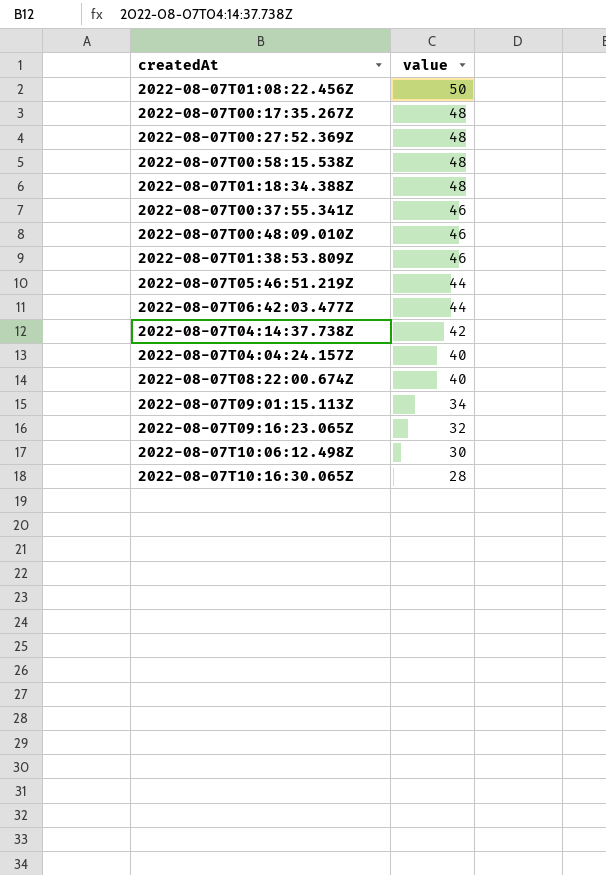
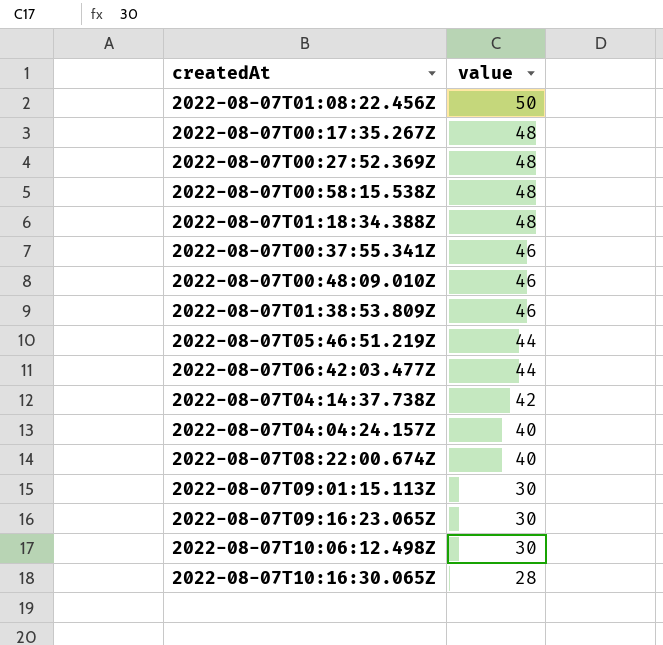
2022-08-07T09:01:15.113Z | value: 34 -> 30
2022-08-07T09:16:23.065Z | value: 32 -> 30

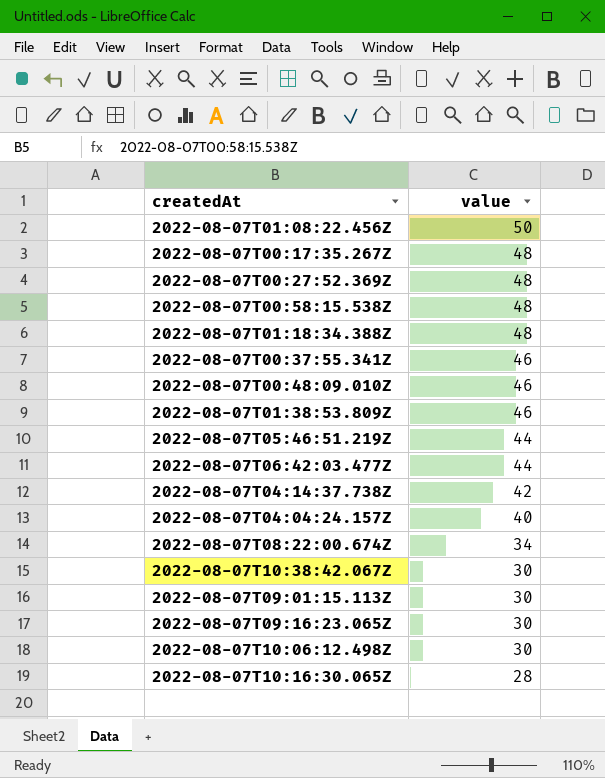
2022-08-07T08:22:00.674Z | value: 40 -> 34
row 2022-08-07T10:38:42.067Z: none -> 30

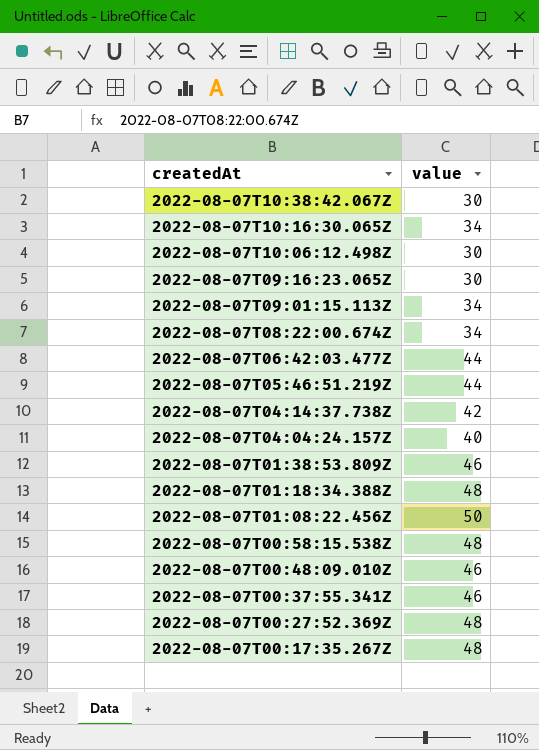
row order: value descending -> createdAt descending
2022-08-07T10:16:30.065Z | value: 28 -> 34
2022-08-07T09:01:15.113Z | value: 30 -> 34

